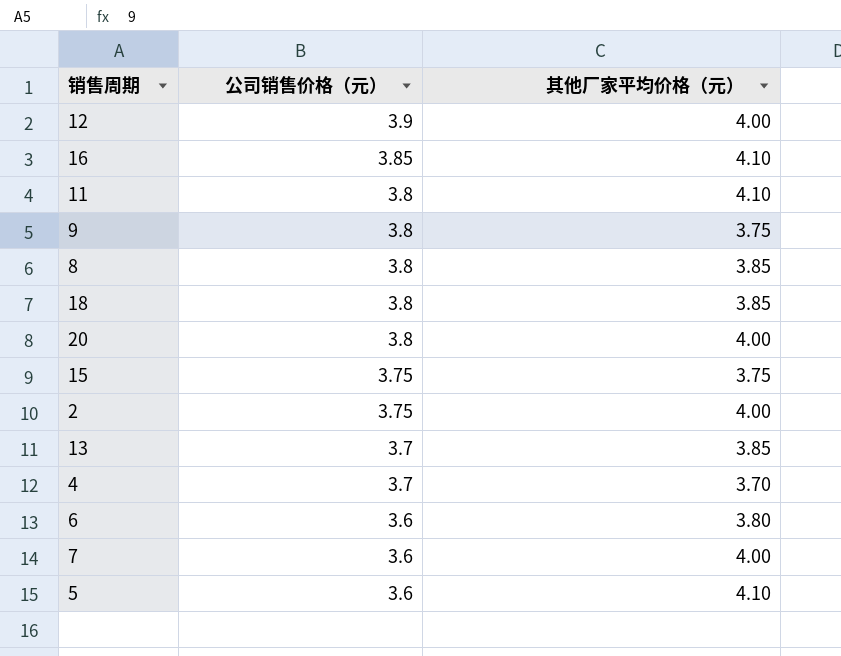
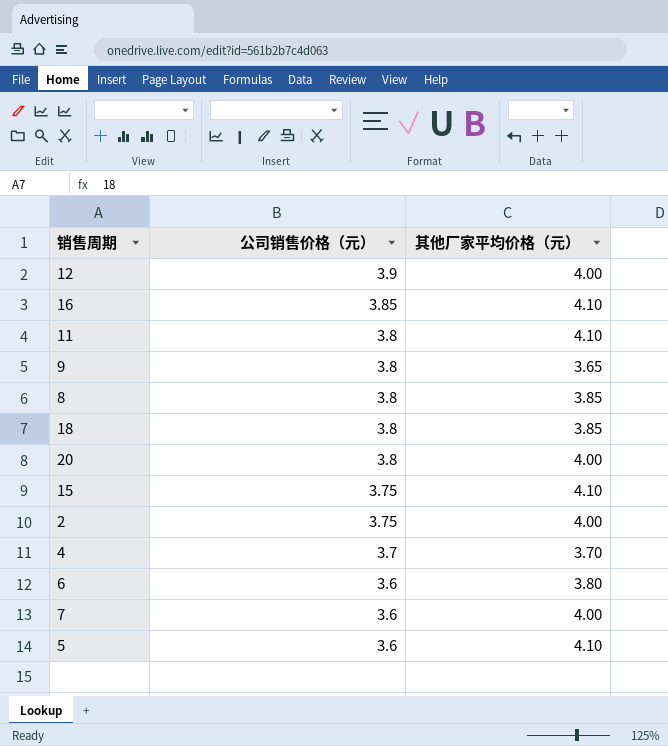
row 13: 3.7 | 3.85 -> none
9 | 其他厂家平均价格（元）: 3.75 -> 3.65
15 | 其他厂家平均价格（元）: 3.75 -> 4.10

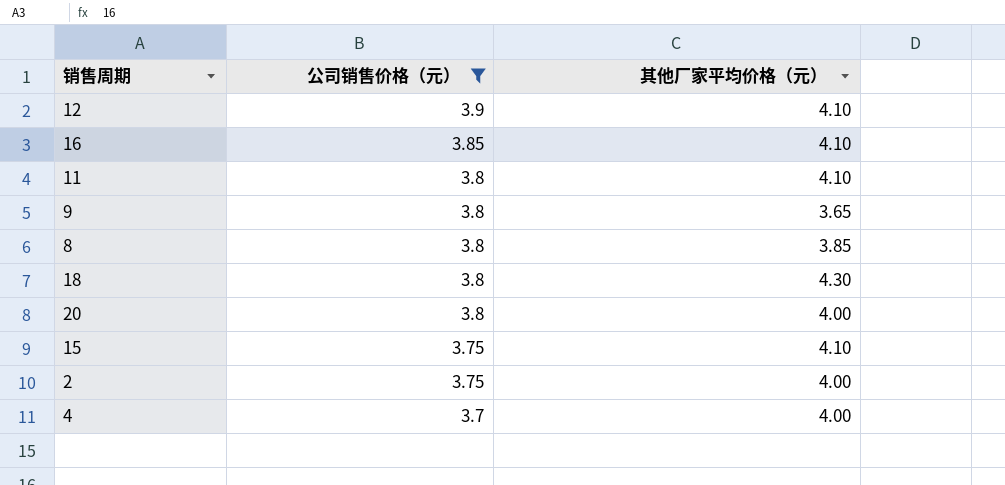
filter: none -> 公司销售价格（元） != 3.6
12 | 其他厂家平均价格（元）: 4.00 -> 4.10
18 | 其他厂家平均价格（元）: 3.85 -> 4.30
4 | 其他厂家平均价格（元）: 3.70 -> 4.00

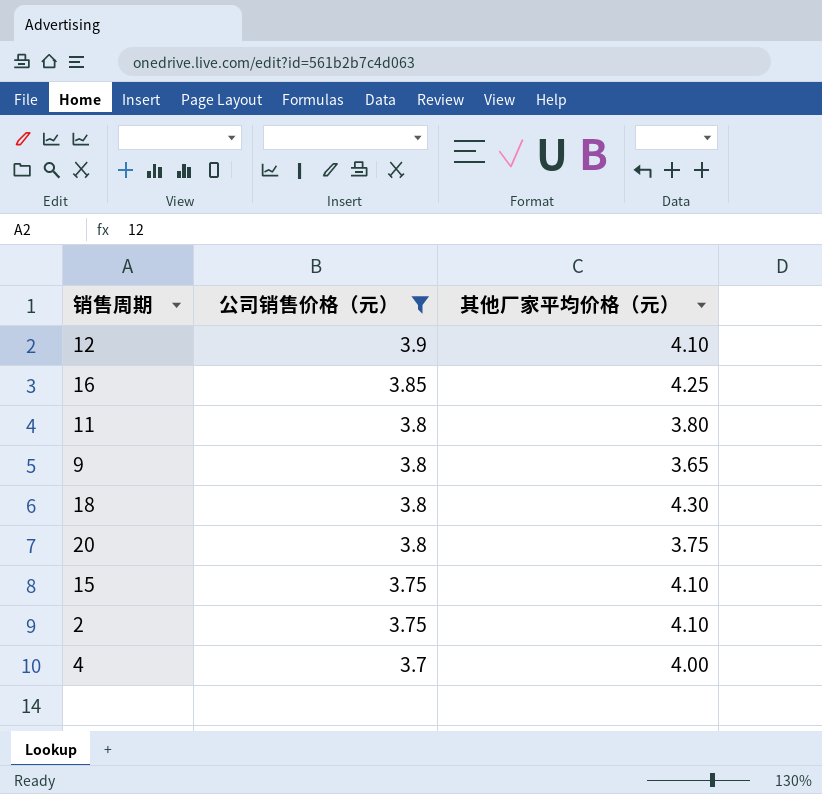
row 8: 3.8 | 3.85 -> none
16 | 其他厂家平均价格（元）: 4.10 -> 4.25
11 | 其他厂家平均价格（元）: 4.10 -> 3.80
20 | 其他厂家平均价格（元）: 4.00 -> 3.75
2 | 其他厂家平均价格（元）: 4.00 -> 4.10

